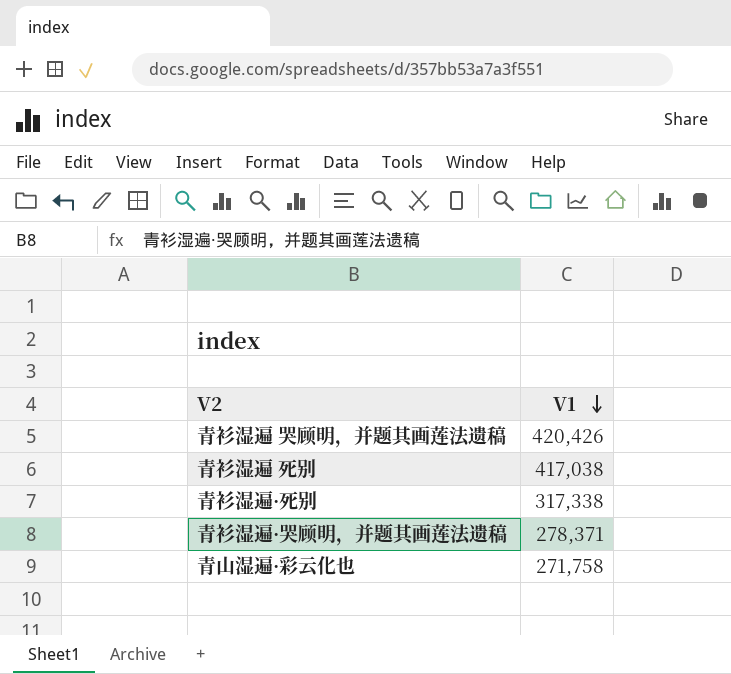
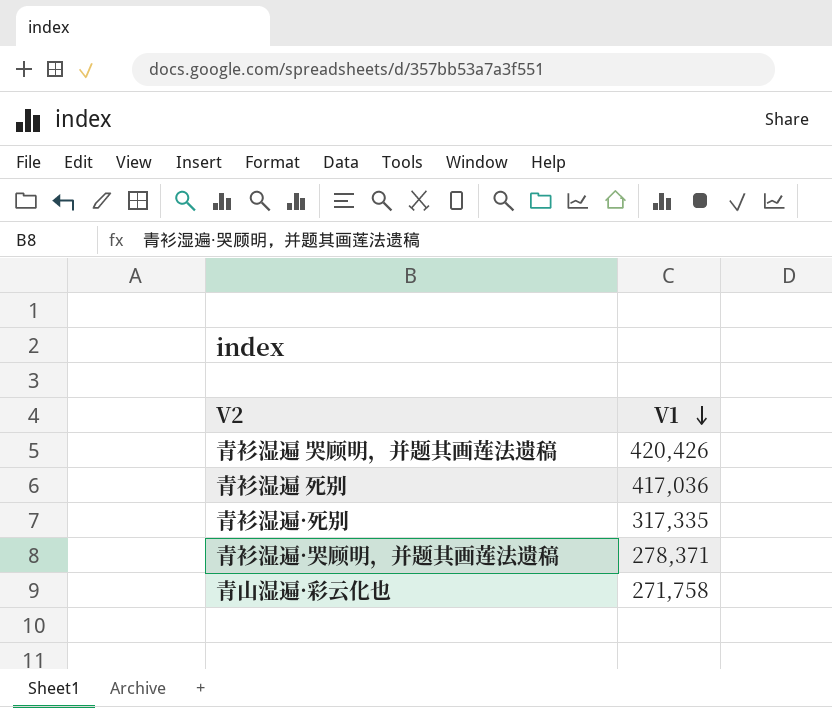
青衫湿遍 死别 | V1: 417,038 -> 417,036
青衫湿遍·死别 | V1: 317,338 -> 317,335

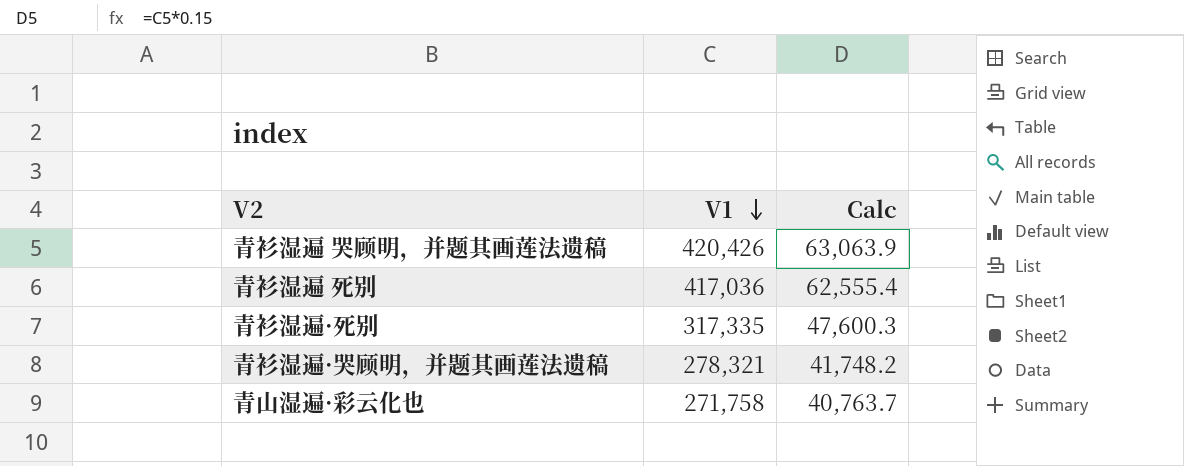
column Calc | formula: none -> [V1] * 0.15
青衫湿遍·哭顾明，并题其画莲法遗稿 | V1: 278,371 -> 278,321

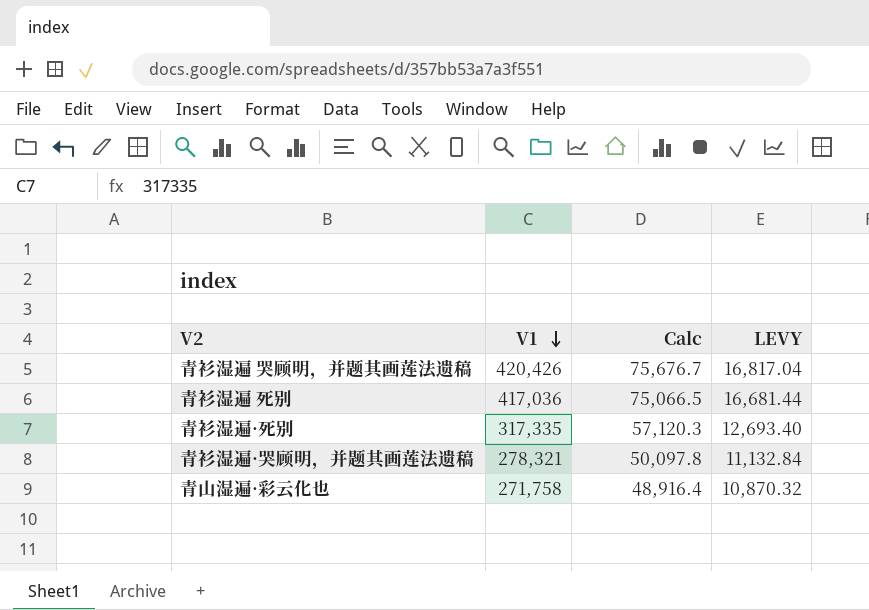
column Calc | formula: [V1] * 0.15 -> [V1] * 0.18
column LEVY | formula: none -> [V1] * 0.04

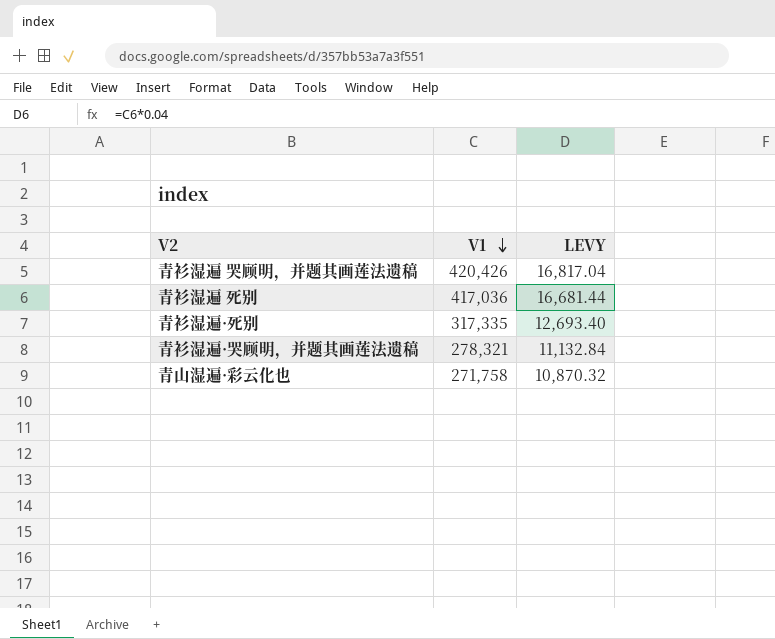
column Calc | formula: [V1] * 0.18 -> none

